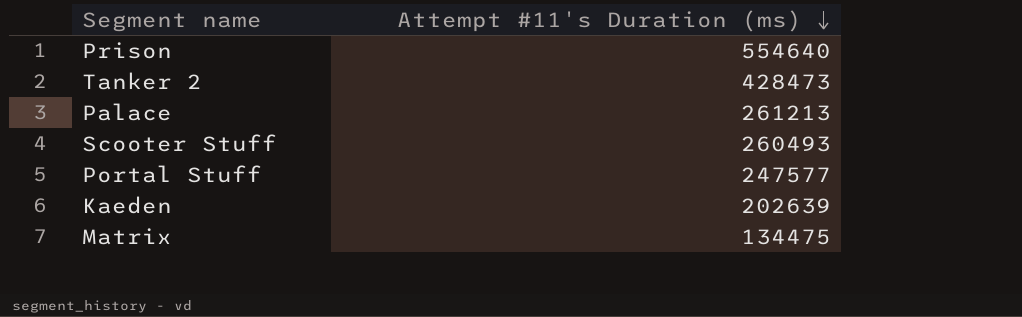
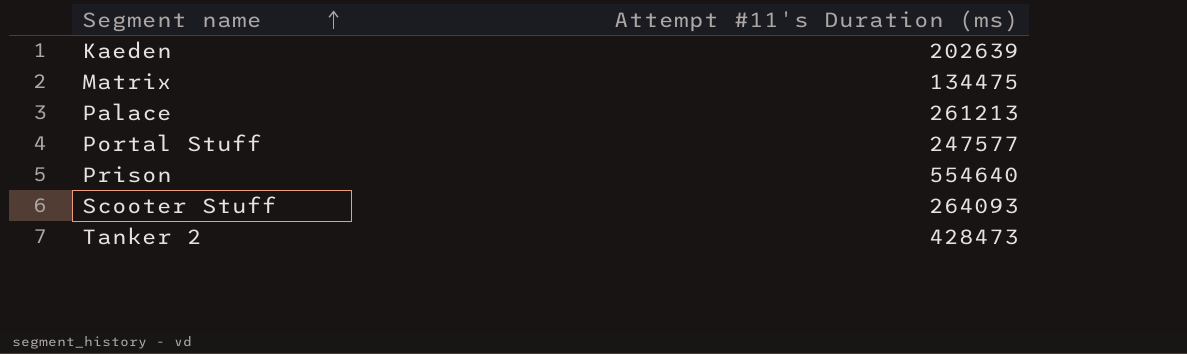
row order: Attempt #11's Duration (ms) descending -> Segment name ascending
Scooter Stuff | Attempt #11's Duration (ms): 260493 -> 264093

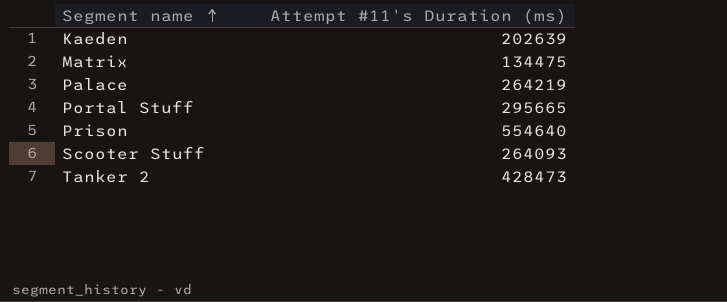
Palace | Attempt #11's Duration (ms): 261213 -> 264219
Portal Stuff | Attempt #11's Duration (ms): 247577 -> 295665

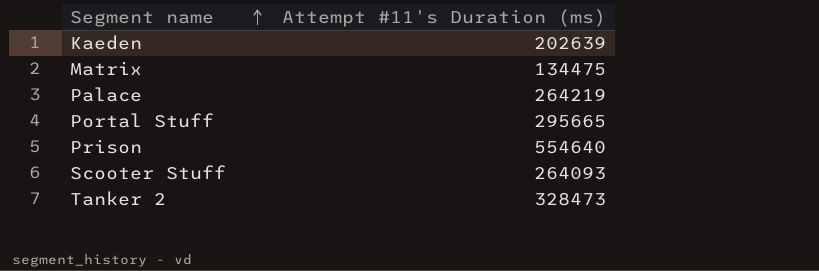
Tanker 2 | Attempt #11's Duration (ms): 428473 -> 328473

